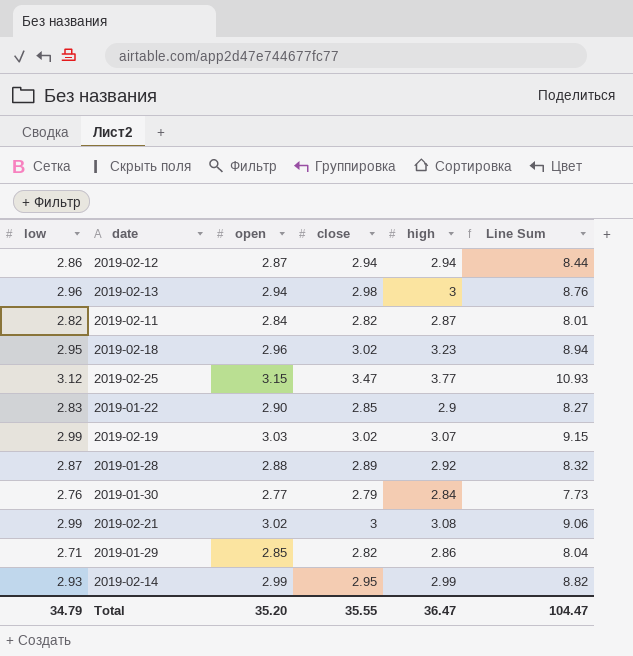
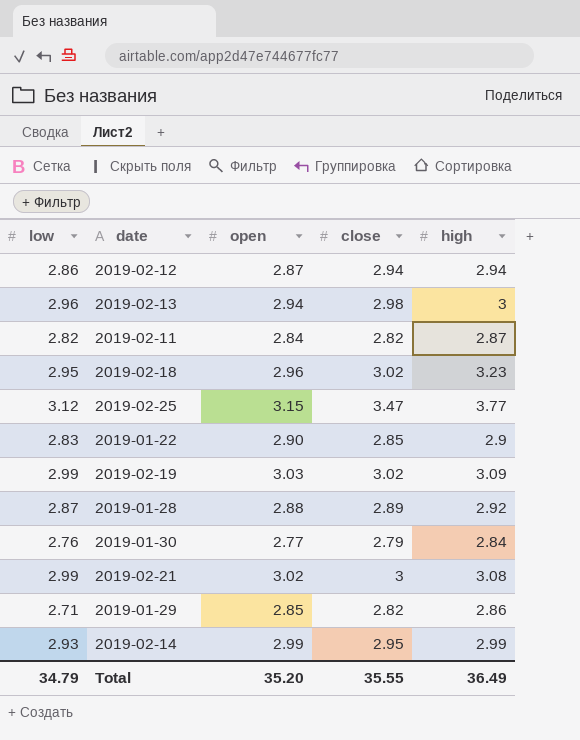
column Line Sum | formula: [open] * [close] -> none
2019-02-19 | high: 3.07 -> 3.09
Total | high: 36.47 -> 36.49

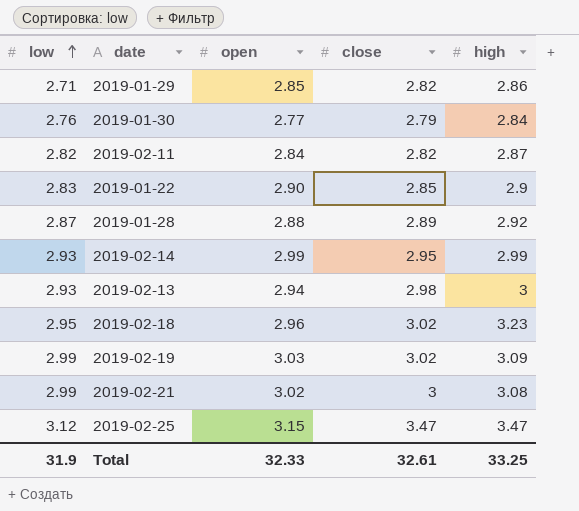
row order: none -> low ascending
row 2019-02-12: 2.86 | 2.87 | 2.94 | 2.94 -> none
2019-02-13 | low: 2.96 -> 2.93
2019-02-25 | high: 3.77 -> 3.47
Total | low: 34.79 -> 31.9
Total | open: 35.20 -> 32.33
Total | close: 35.55 -> 32.61
Total | high: 36.49 -> 33.25

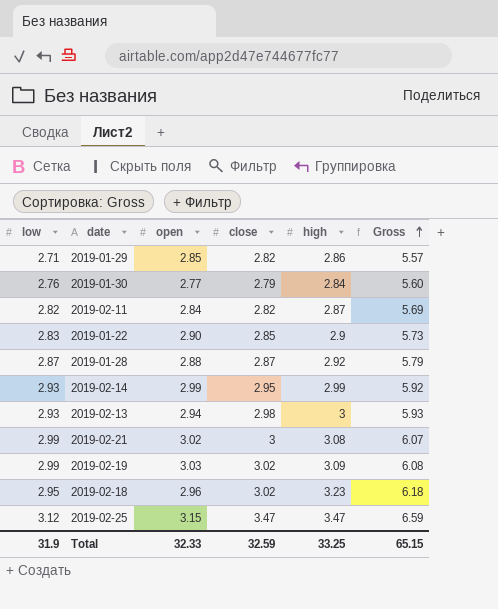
row order: low ascending -> Gross ascending
column Gross | formula: none -> [low] + [high]
2019-01-28 | close: 2.89 -> 2.87
Total | close: 32.61 -> 32.59

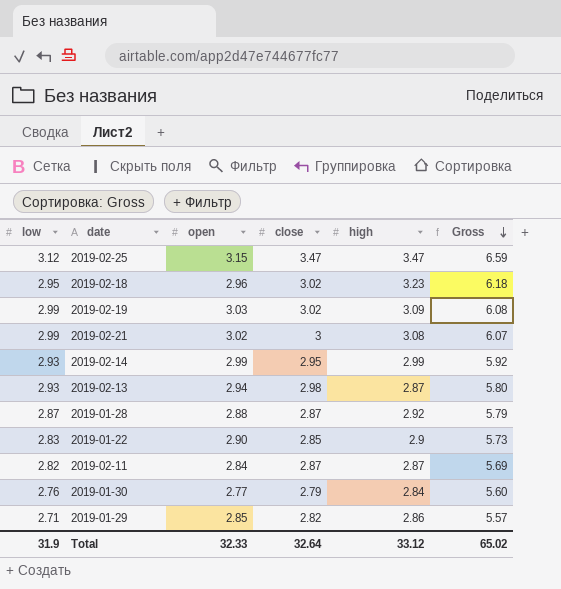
row order: Gross ascending -> Gross descending
2019-02-13 | high: 3 -> 2.87
2019-02-13 | Gross: 5.93 -> 5.80
2019-02-11 | close: 2.82 -> 2.87
Total | close: 32.59 -> 32.64
Total | high: 33.25 -> 33.12
Total | Gross: 65.15 -> 65.02

